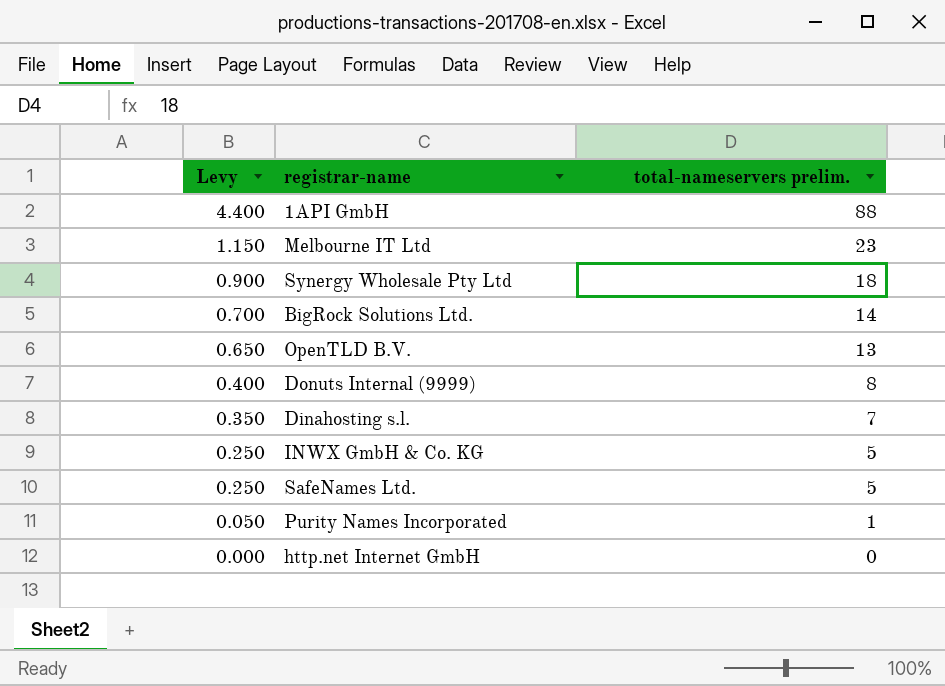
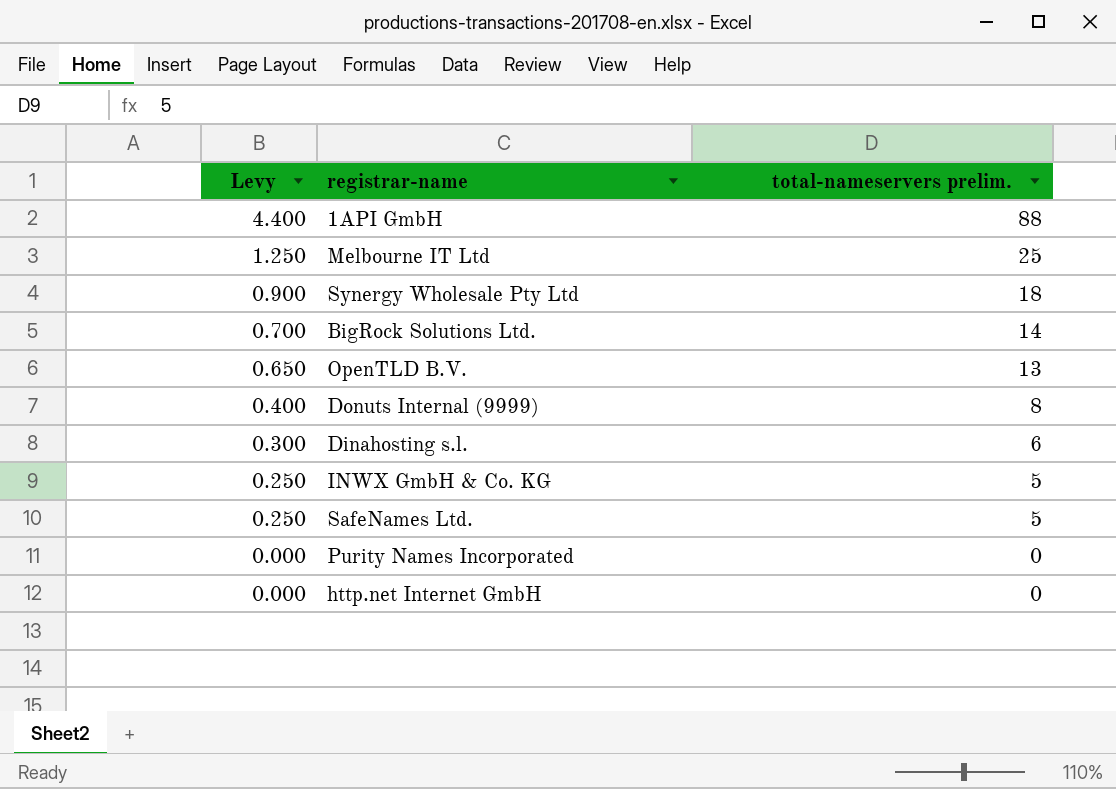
Melbourne IT Ltd | Levy: 1.150 -> 1.250
Melbourne IT Ltd | total-nameservers prelim.: 23 -> 25
Dinahosting s.l. | Levy: 0.350 -> 0.300
Dinahosting s.l. | total-nameservers prelim.: 7 -> 6
Purity Names Incorporated | Levy: 0.050 -> 0.000
Purity Names Incorporated | total-nameservers prelim.: 1 -> 0

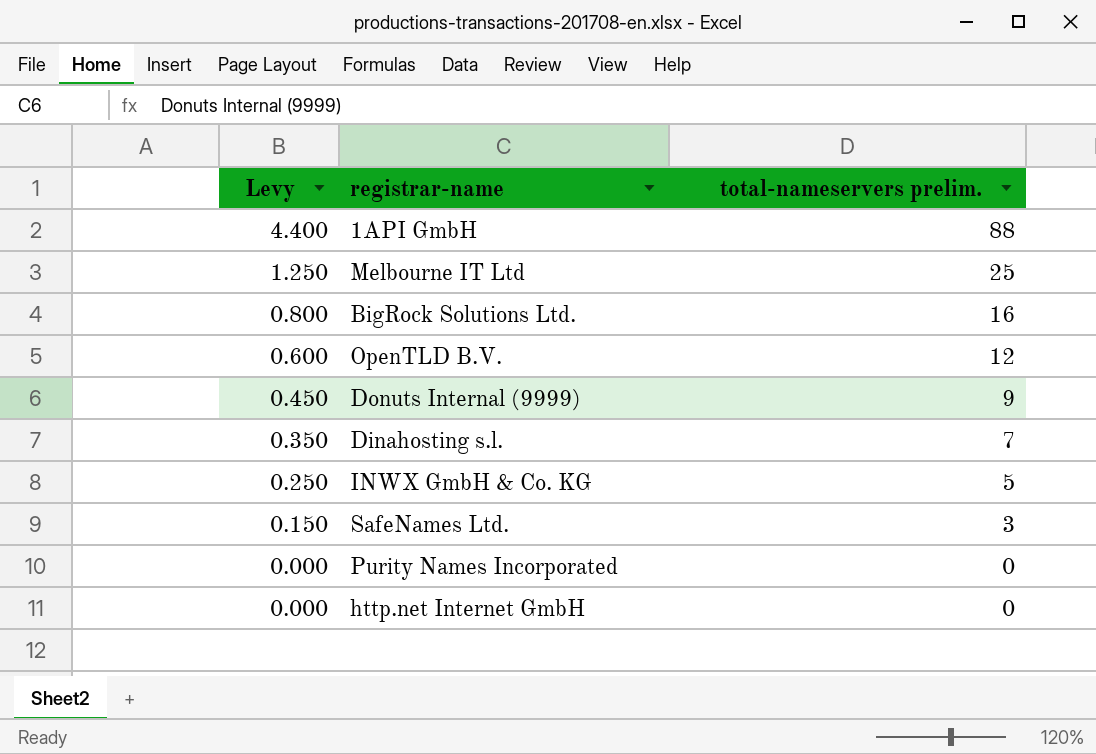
row Synergy Wholesale Pty Ltd: 0.900 | 18 -> none
BigRock Solutions Ltd. | Levy: 0.700 -> 0.800
BigRock Solutions Ltd. | total-nameservers prelim.: 14 -> 16
OpenTLD B.V. | Levy: 0.650 -> 0.600
OpenTLD B.V. | total-nameservers prelim.: 13 -> 12
Donuts Internal (9999) | Levy: 0.400 -> 0.450
Donuts Internal (9999) | total-nameservers prelim.: 8 -> 9
Dinahosting s.l. | Levy: 0.300 -> 0.350
Dinahosting s.l. | total-nameservers prelim.: 6 -> 7
SafeNames Ltd. | Levy: 0.250 -> 0.150
SafeNames Ltd. | total-nameservers prelim.: 5 -> 3

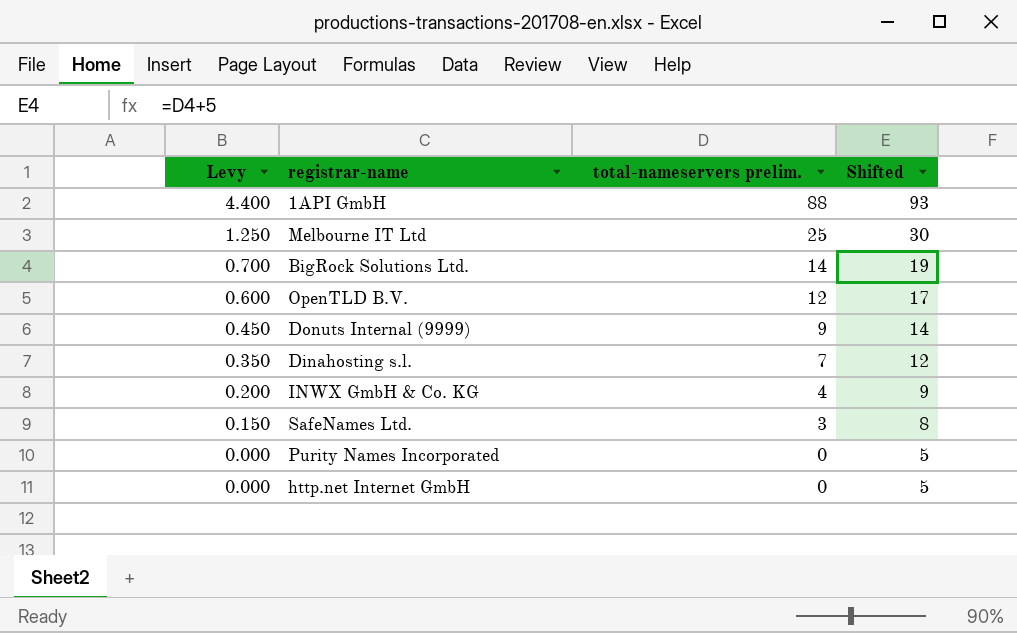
column Shifted | formula: none -> [total-nameservers prelim.] + 5
BigRock Solutions Ltd. | Levy: 0.800 -> 0.700
BigRock Solutions Ltd. | total-nameservers prelim.: 16 -> 14
INWX GmbH & Co. KG | Levy: 0.250 -> 0.200
INWX GmbH & Co. KG | total-nameservers prelim.: 5 -> 4

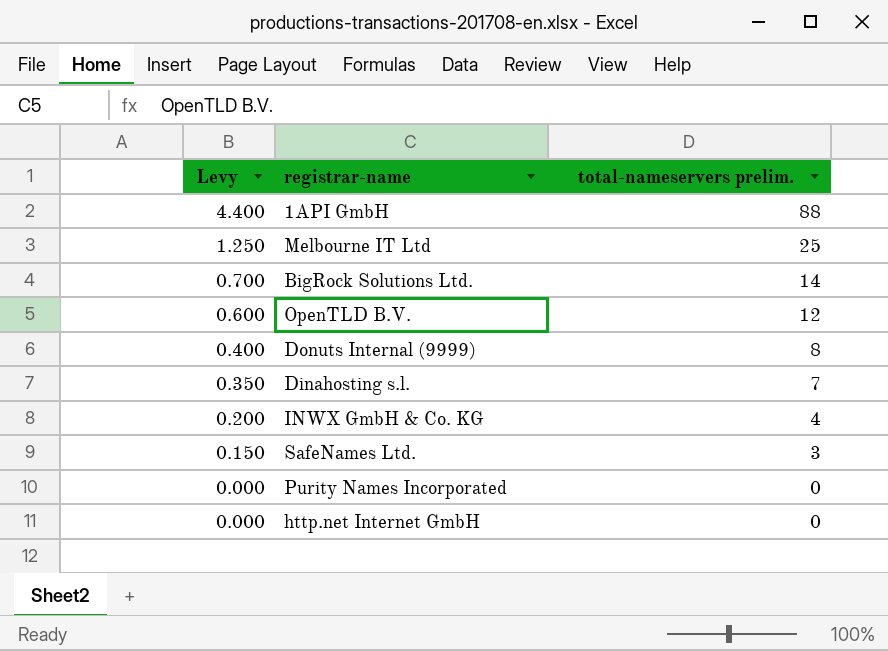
column Shifted | formula: [total-nameservers prelim.] + 5 -> none
Donuts Internal (9999) | Levy: 0.450 -> 0.400
Donuts Internal (9999) | total-nameservers prelim.: 9 -> 8

